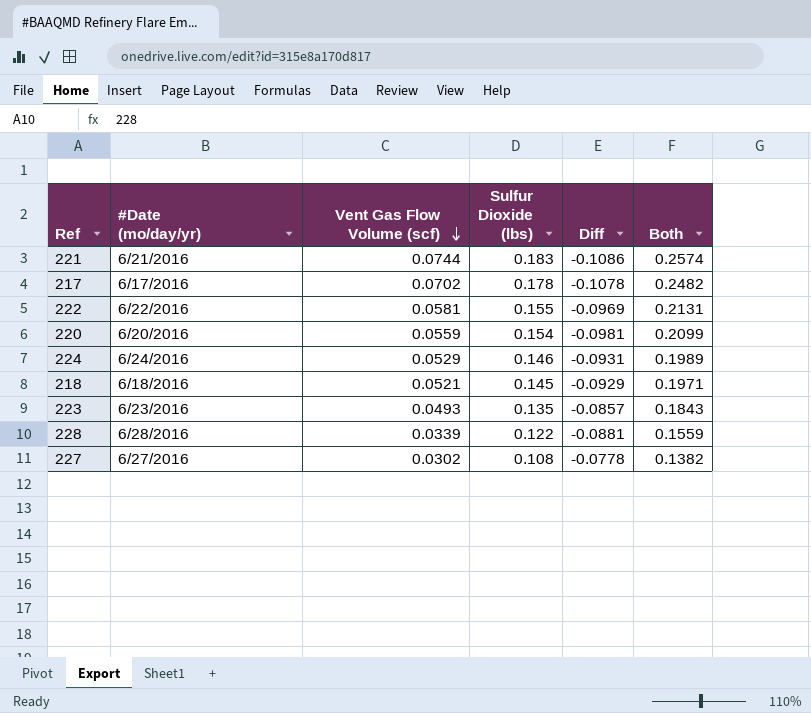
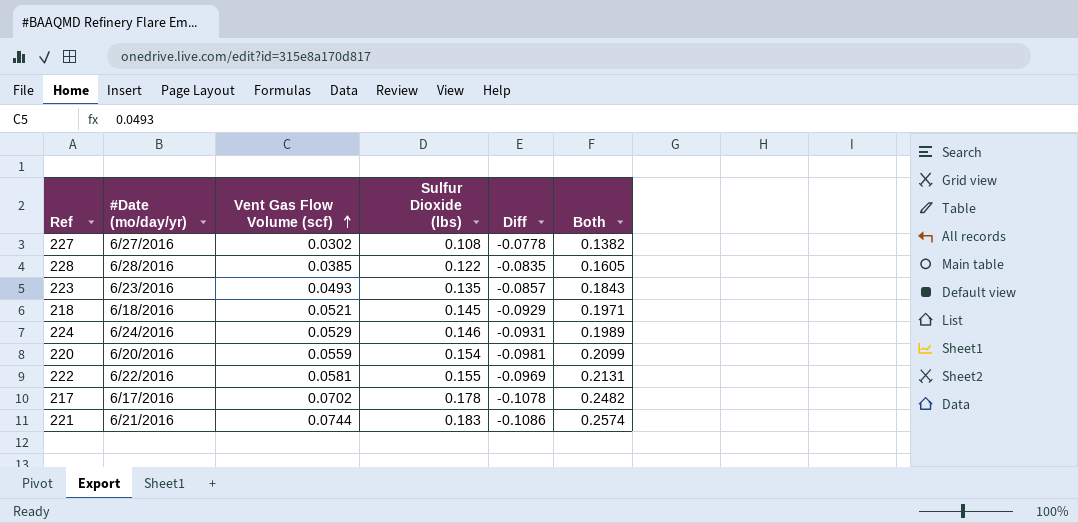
row order: Vent Gas Flow Volume (scf) descending -> Vent Gas Flow Volume (scf) ascending
228 | Vent Gas Flow Volume (scf): 0.0339 -> 0.0385
228 | Diff: -0.0881 -> -0.0835
228 | Both: 0.1559 -> 0.1605

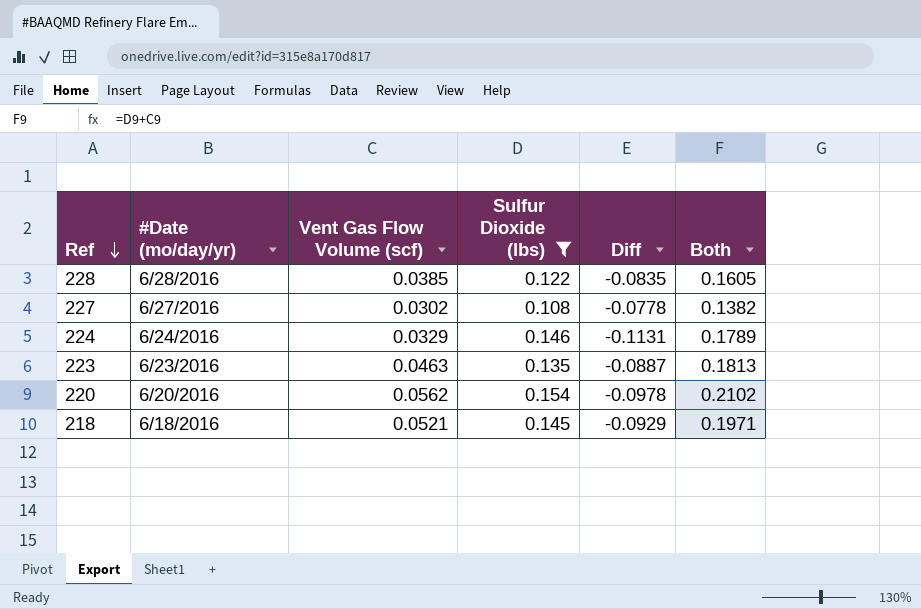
filter: none -> Sulfur Dioxide (lbs) <= 0.154
row order: Vent Gas Flow Volume (scf) ascending -> Ref descending
224 | Vent Gas Flow Volume (scf): 0.0529 -> 0.0329
224 | Diff: -0.0931 -> -0.1131
224 | Both: 0.1989 -> 0.1789
223 | Vent Gas Flow Volume (scf): 0.0493 -> 0.0463
223 | Diff: -0.0857 -> -0.0887
223 | Both: 0.1843 -> 0.1813
220 | Vent Gas Flow Volume (scf): 0.0559 -> 0.0562
220 | Diff: -0.0981 -> -0.0978
220 | Both: 0.2099 -> 0.2102

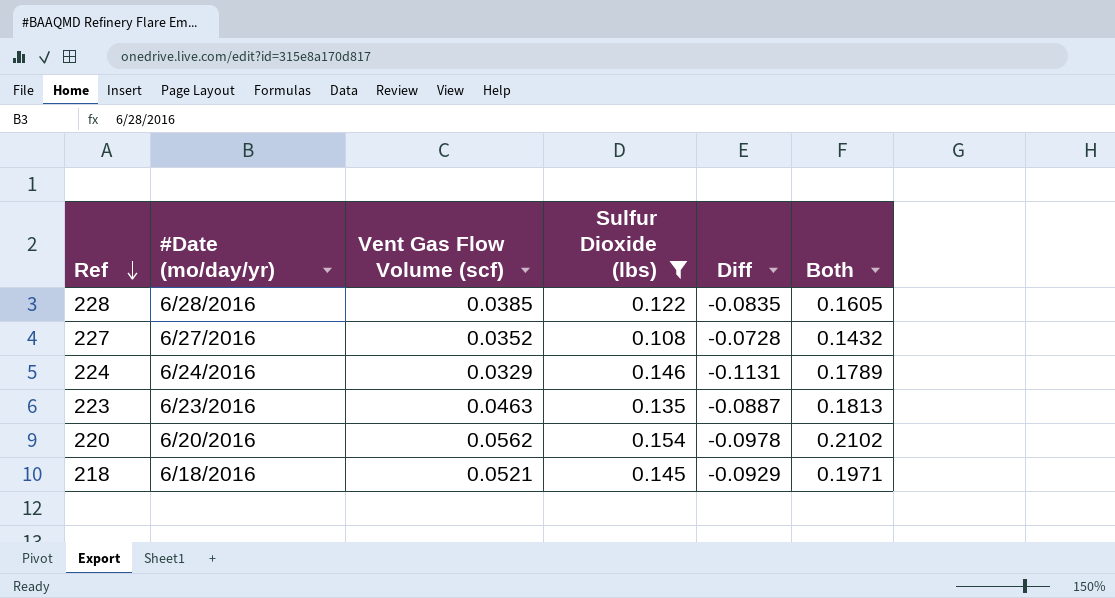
227 | Vent Gas Flow Volume (scf): 0.0302 -> 0.0352
227 | Diff: -0.0778 -> -0.0728
227 | Both: 0.1382 -> 0.1432

